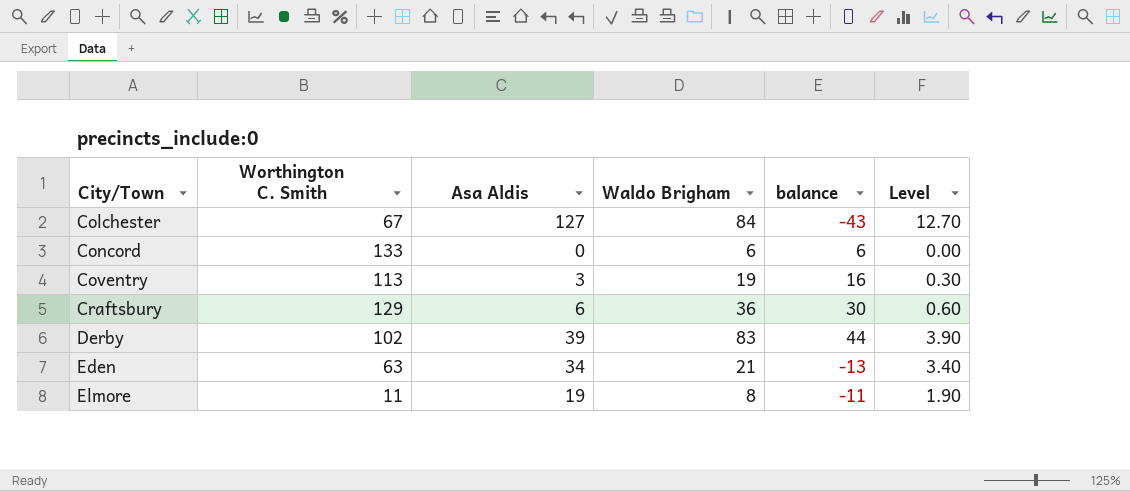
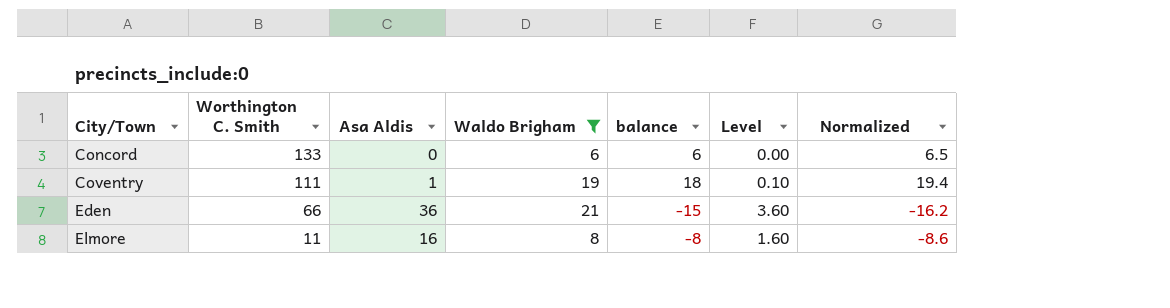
filter: none -> Waldo Brigham <= 21
column Normalized | formula: none -> [balance] * 1.08
Coventry | Worthington C. Smith: 113 -> 111
Coventry | Asa Aldis: 3 -> 1
Coventry | balance: 16 -> 18
Coventry | Level: 0.30 -> 0.10
Eden | Worthington C. Smith: 63 -> 66
Eden | Asa Aldis: 34 -> 36
Eden | balance: -13 -> -15
Eden | Level: 3.40 -> 3.60
Elmore | Asa Aldis: 19 -> 16
Elmore | balance: -11 -> -8
Elmore | Level: 1.90 -> 1.60

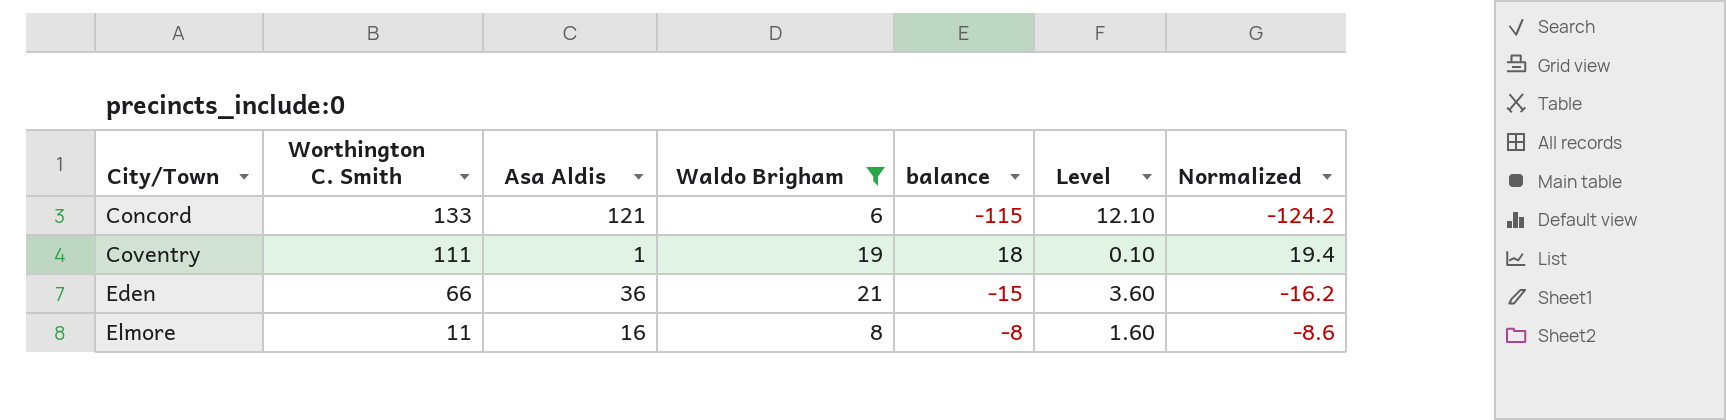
Concord | Asa Aldis: 0 -> 121
Concord | balance: 6 -> -115
Concord | Level: 0.00 -> 12.10
Concord | Normalized: 6.5 -> -124.2

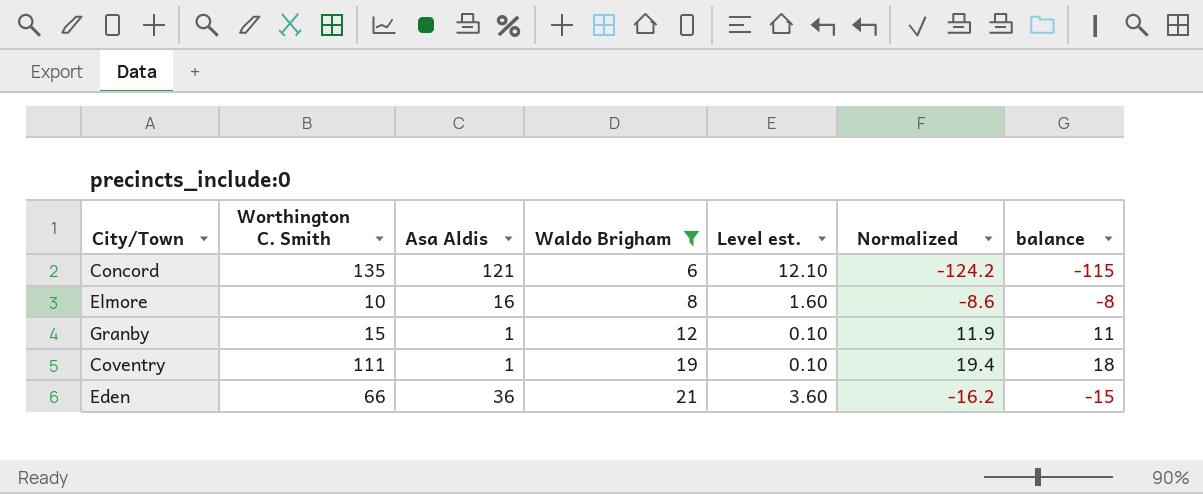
row order: City/Town ascending -> Waldo Brigham ascending
column name: Level -> Level est.
column balance | position: 5 -> 7
Concord | Worthington C. Smith: 133 -> 135
Elmore | Worthington C. Smith: 11 -> 10
row Granby: none -> 15 | 1 | 12 | 0.10 | 11.9 | 11

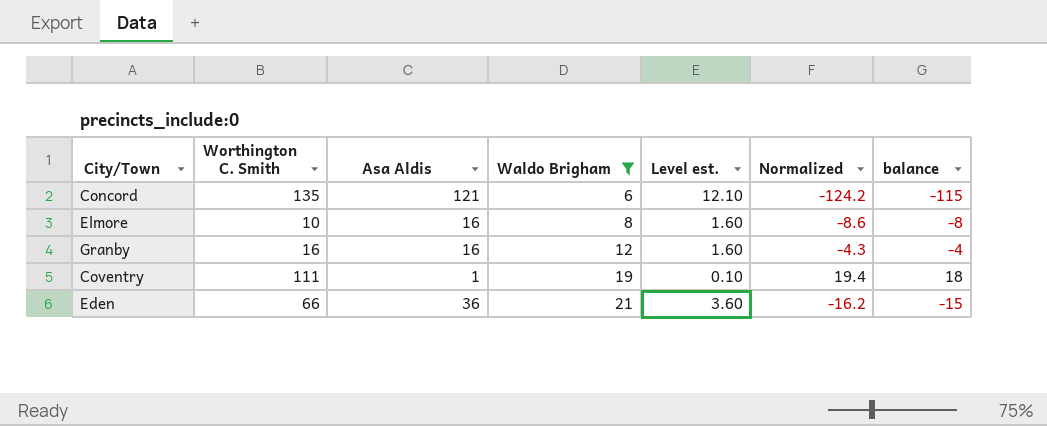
Granby | Worthington C. Smith: 15 -> 16
Granby | Asa Aldis: 1 -> 16
Granby | Level est.: 0.10 -> 1.60
Granby | Normalized: 11.9 -> -4.3
Granby | balance: 11 -> -4

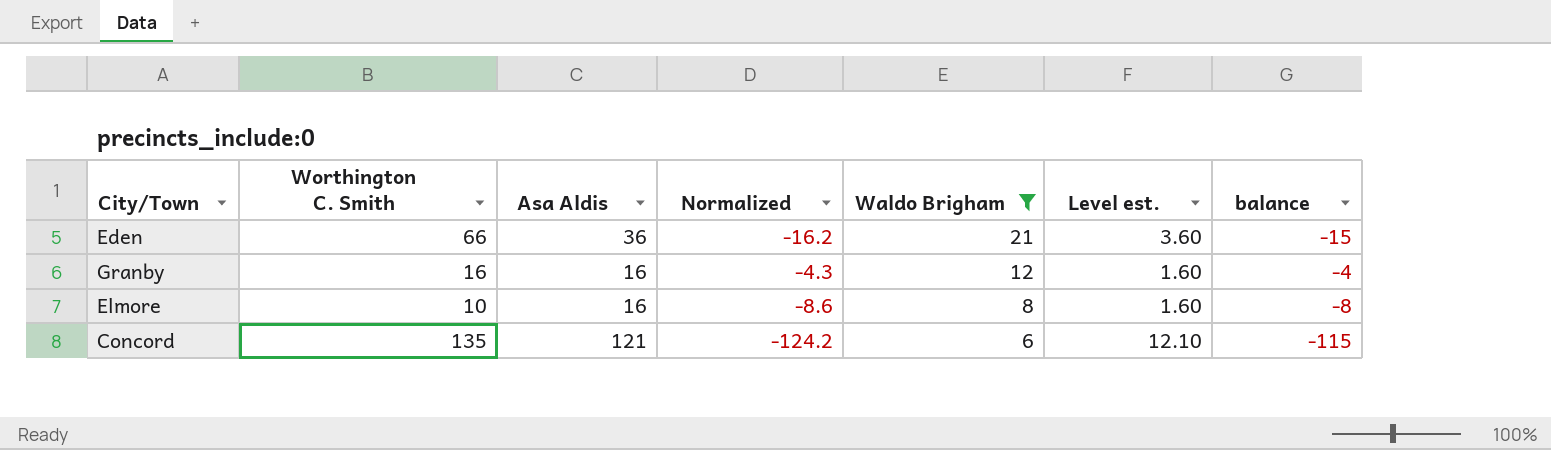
row order: Waldo Brigham ascending -> Waldo Brigham descending
column Normalized | position: 6 -> 4
row Coventry: 111 | 1 | 19 | 0.10 | 19.4 | 18 -> none

